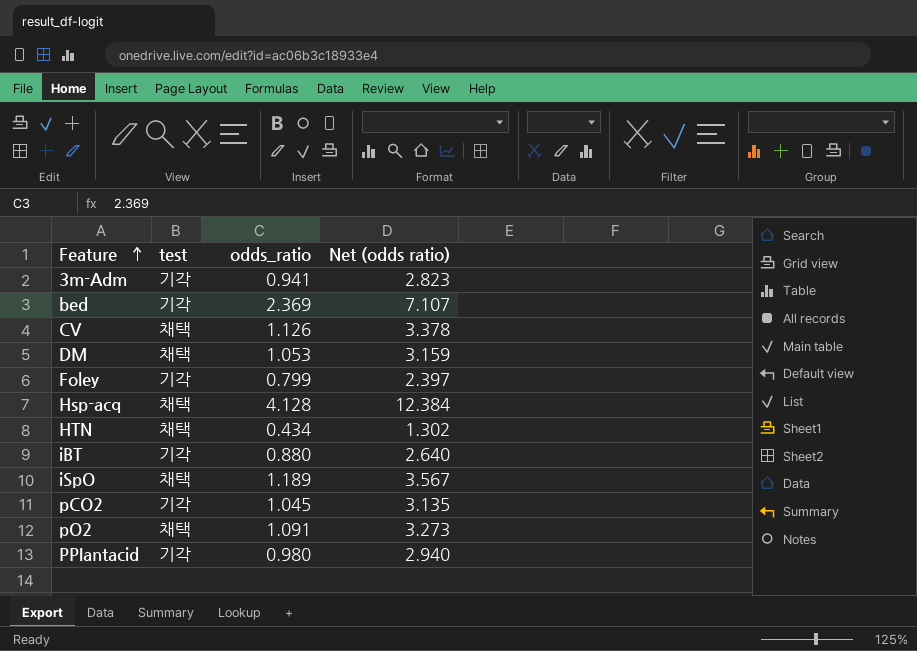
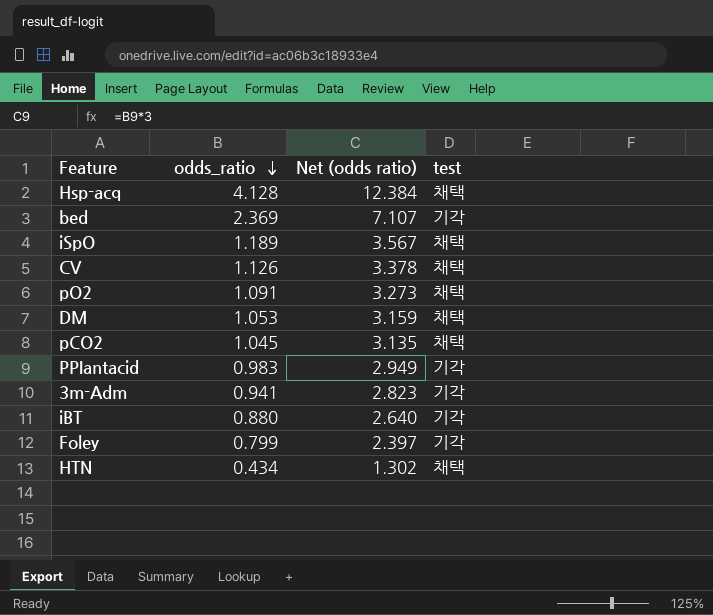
row order: Feature ascending -> odds_ratio descending
column test | position: 2 -> 4
pCO2 | test: 기각 -> 채택
PPIantacid | odds_ratio: 0.980 -> 0.983
PPIantacid | Net (odds ratio): 2.940 -> 2.949

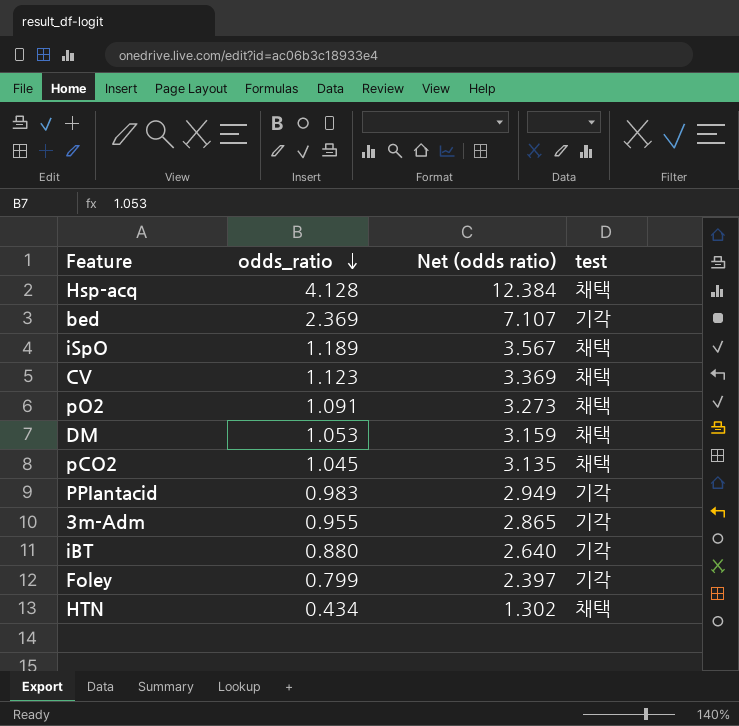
CV | odds_ratio: 1.126 -> 1.123
CV | Net (odds ratio): 3.378 -> 3.369
3m-Adm | odds_ratio: 0.941 -> 0.955
3m-Adm | Net (odds ratio): 2.823 -> 2.865

